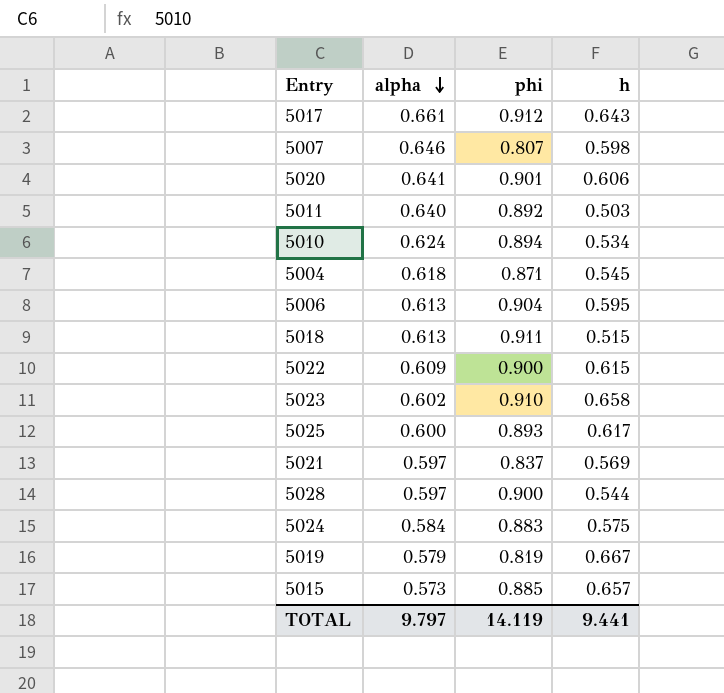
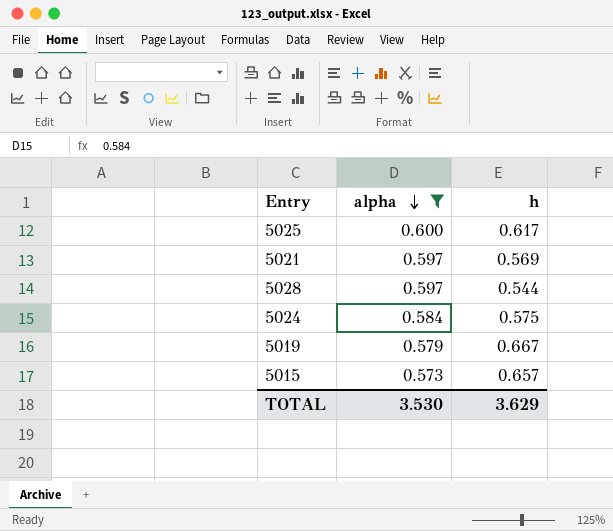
filter: none -> alpha <= 0.600
column phi | position: 3 -> none
TOTAL | alpha: 9.797 -> 3.530
TOTAL | h: 9.441 -> 3.629

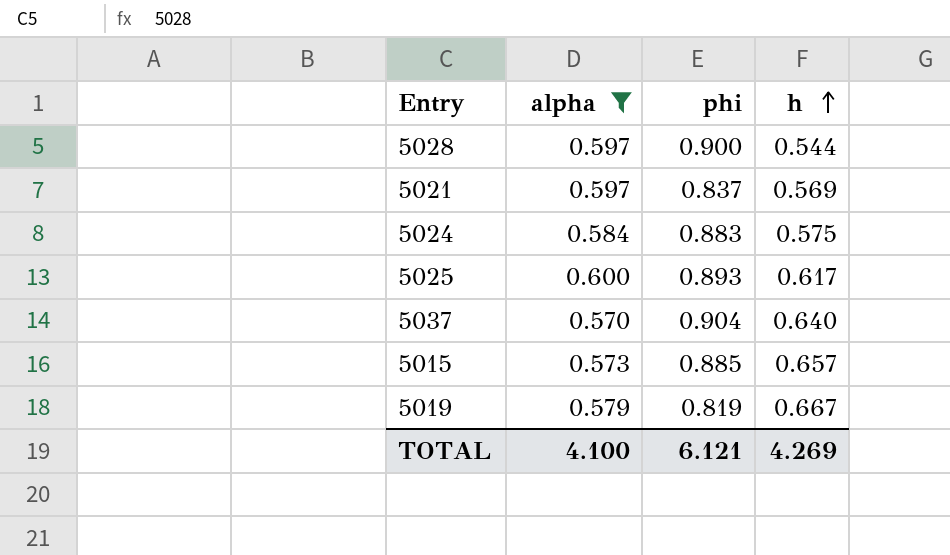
row order: alpha descending -> h ascending
column phi | position: none -> 3
row 5037: none -> 0.570 | 0.904 | 0.640
TOTAL | alpha: 3.530 -> 4.100
TOTAL | h: 3.629 -> 4.269

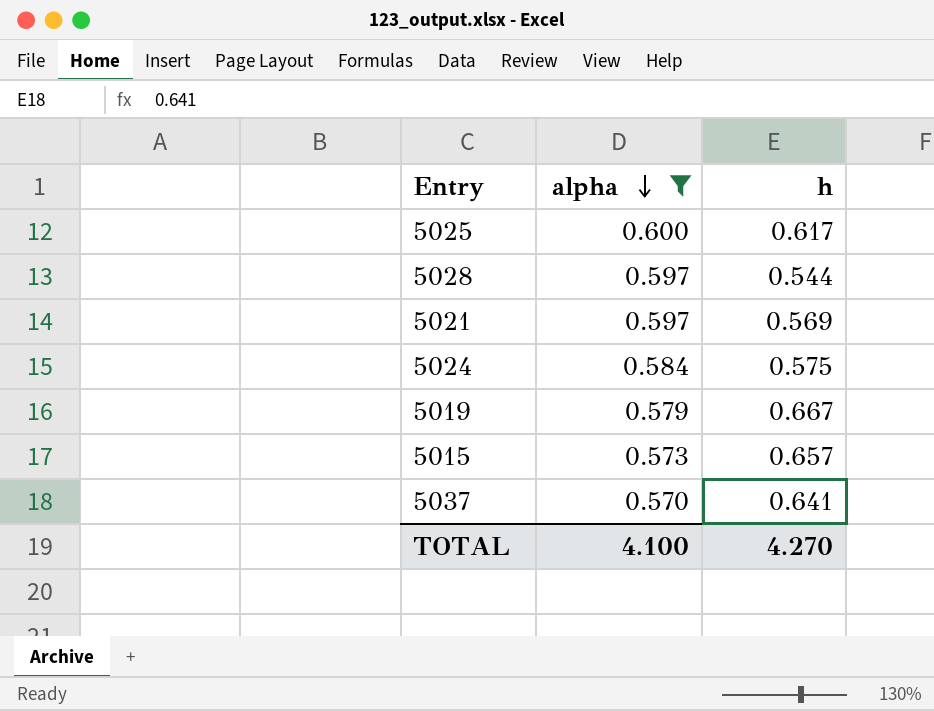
row order: h ascending -> alpha descending
column phi | position: 3 -> none
5037 | h: 0.640 -> 0.641
TOTAL | h: 4.269 -> 4.270

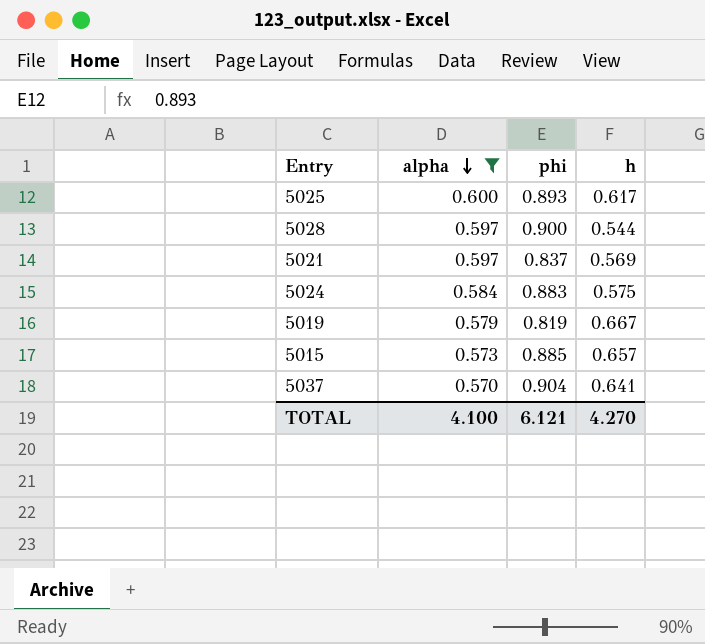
column phi | position: none -> 3

